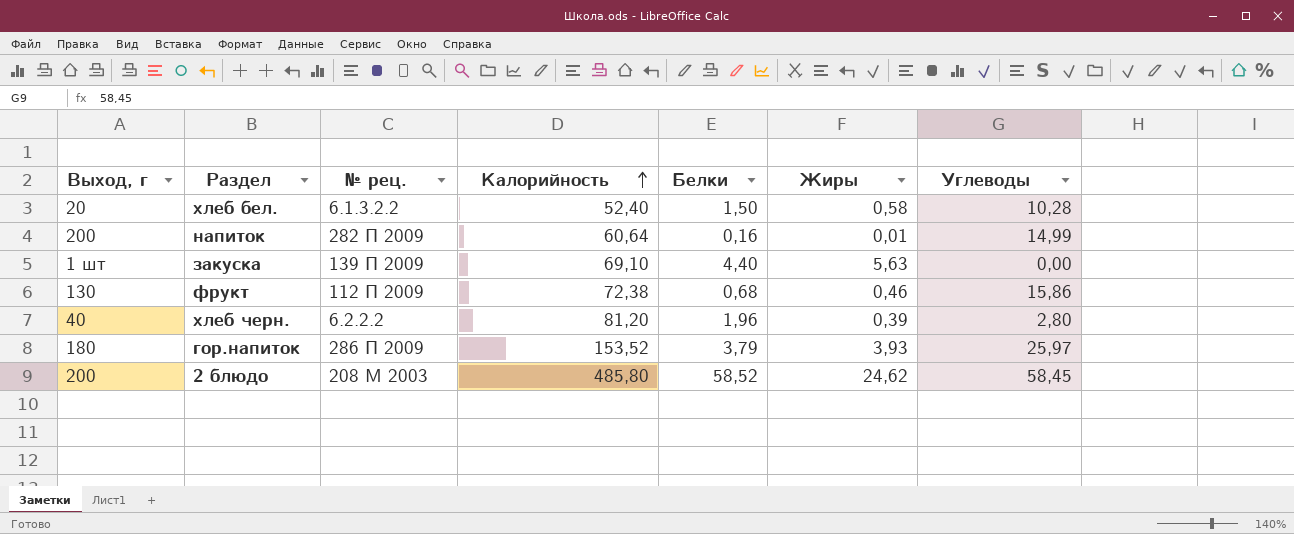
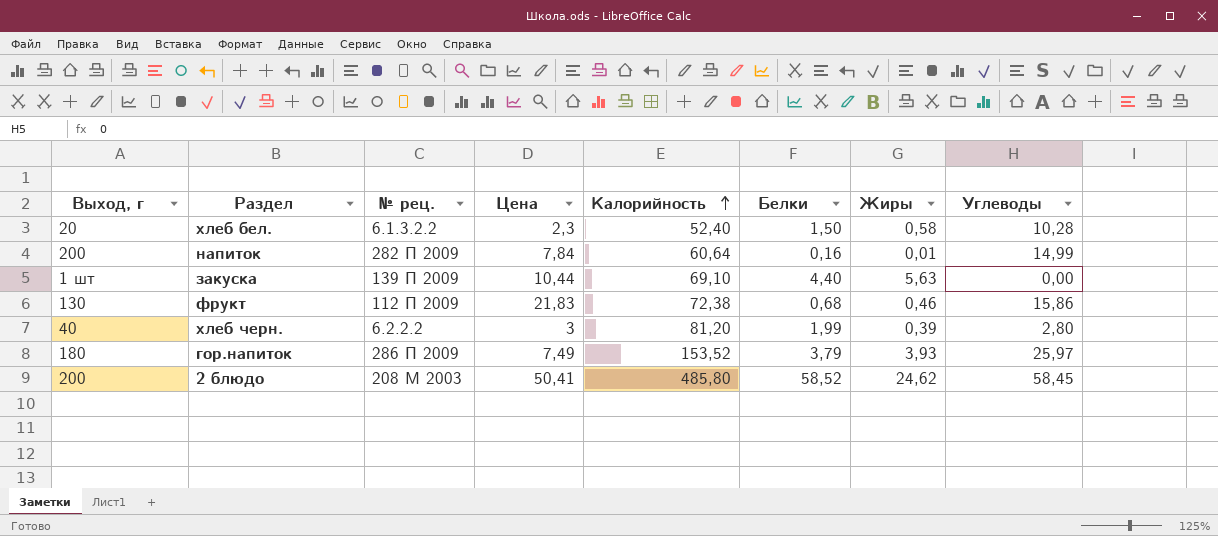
column Цена | position: none -> 4
хлеб черн. | Белки: 1,96 -> 1,99

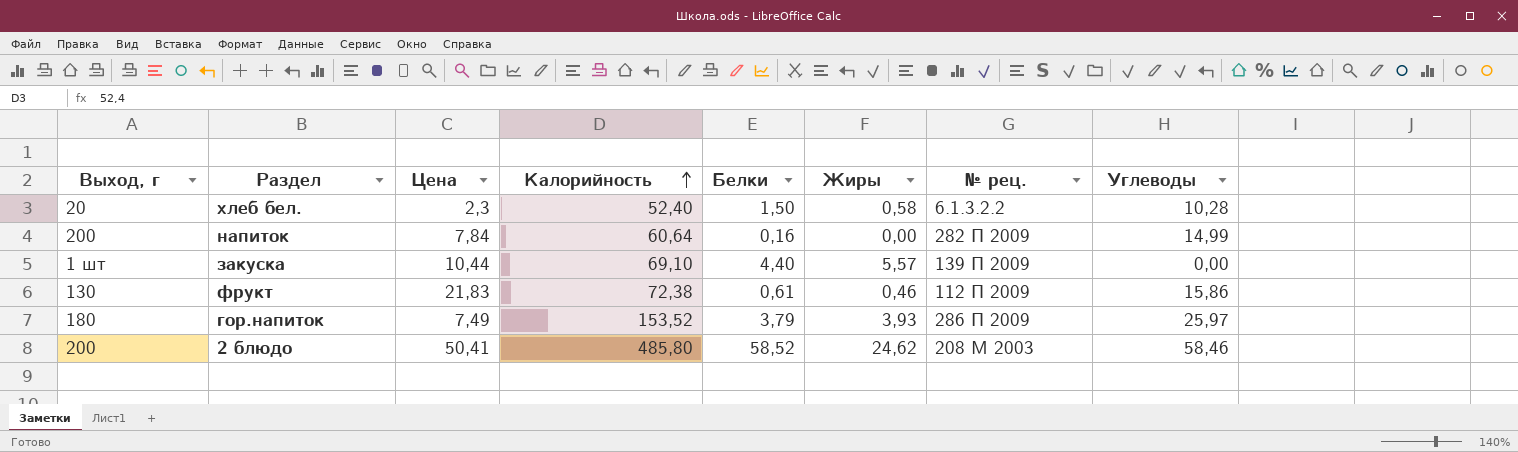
column № рец. | position: 3 -> 7
row хлеб черн.: 40 | 6.2.2.2 | 3 | 81,20 | 1,99 | 0,39 | 2,80 -> none
напиток | Жиры: 0,01 -> 0,00
закуска | Жиры: 5,63 -> 5,57
фрукт | Белки: 0,68 -> 0,61
2 блюдо | Углеводы: 58,45 -> 58,46

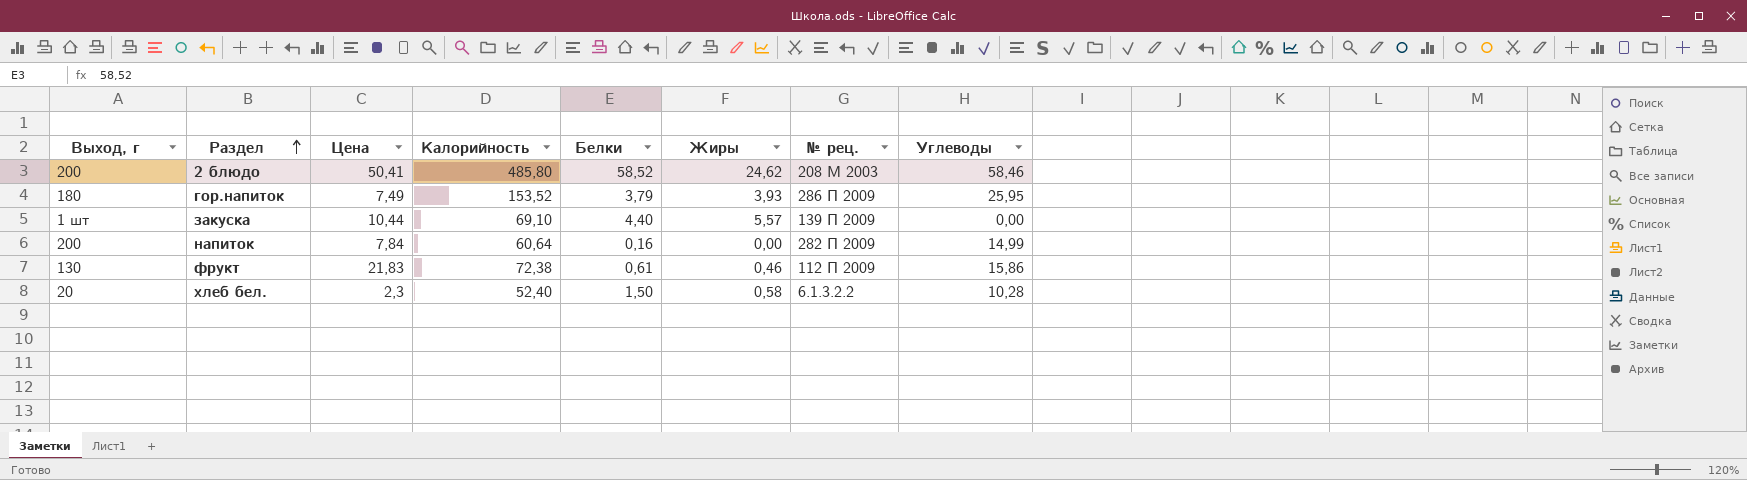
row order: Калорийность ascending -> Раздел ascending
гор.напиток | Углеводы: 25,97 -> 25,95

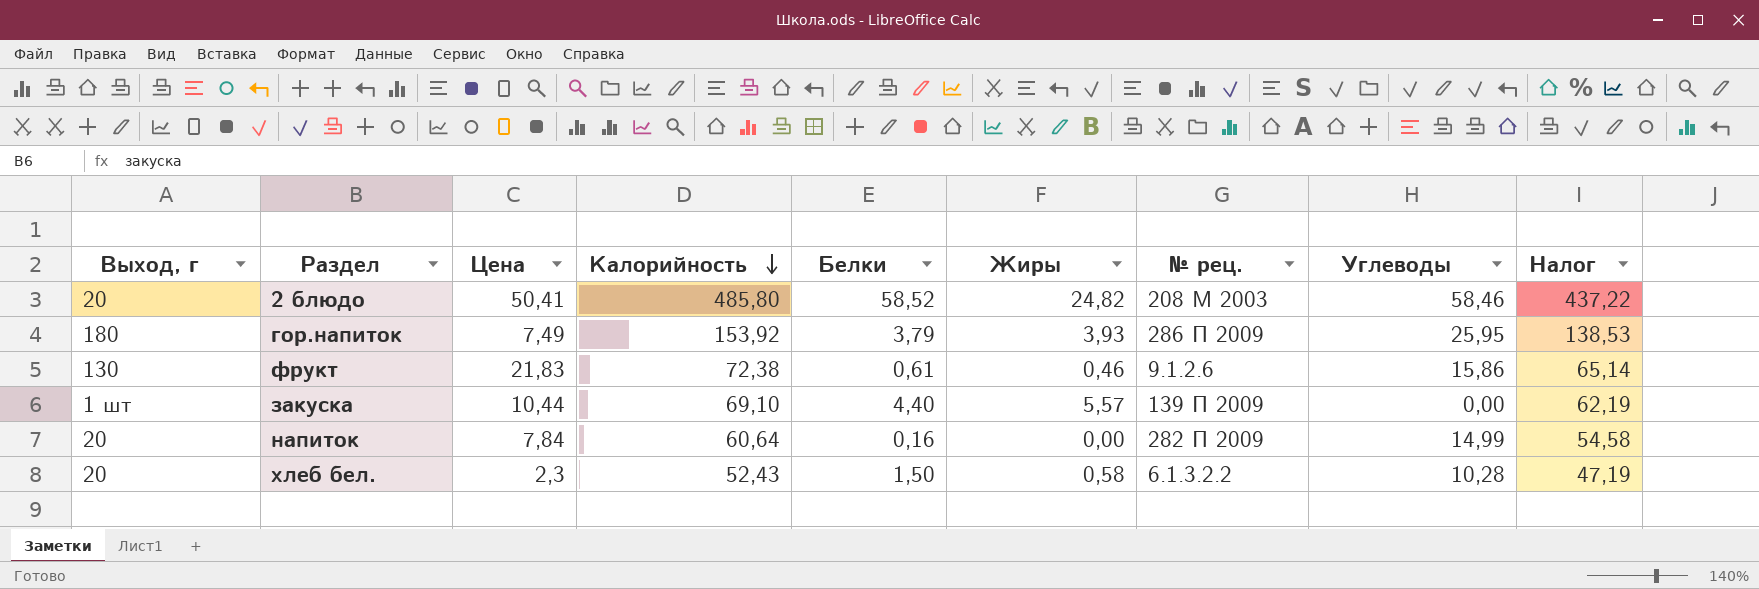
row order: Раздел ascending -> Калорийность descending
column Налог | formula: none -> [Калорийность] * 0,9
2 блюдо | Выход, г: 200 -> 20
2 блюдо | Жиры: 24,62 -> 24,82
гор.напиток | Калорийность: 153,52 -> 153,92
фрукт | № рец.: 112 П 2009 -> 9.1.2.6
напиток | Выход, г: 200 -> 20
хлеб бел. | Калорийность: 52,40 -> 52,43

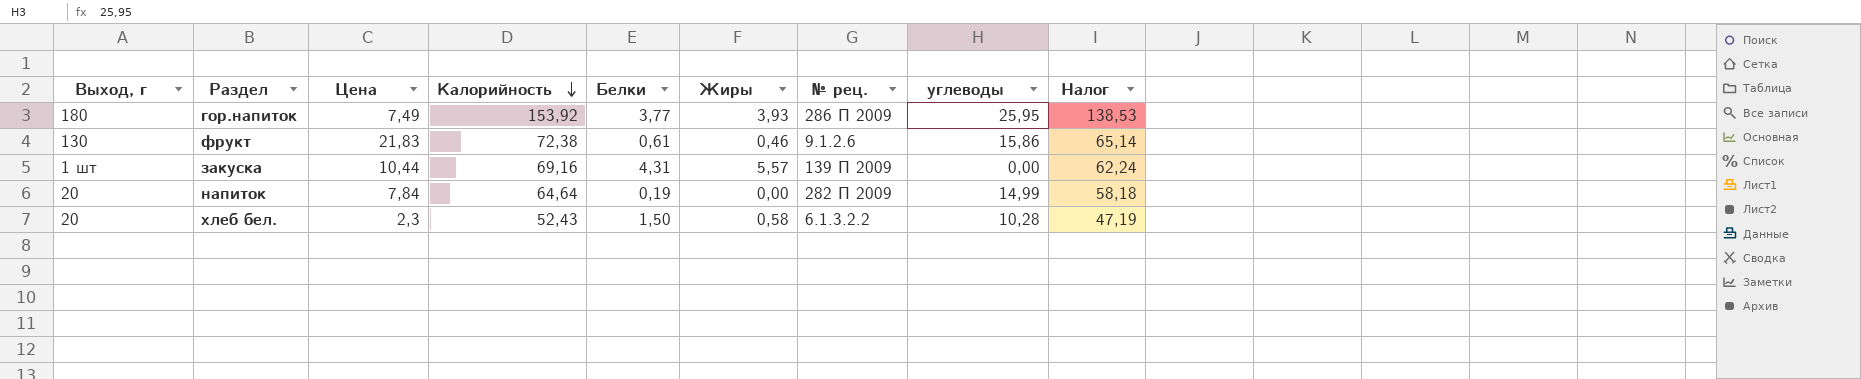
column name: Углеводы -> углеводы
row 2 блюдо: 20 | 50,41 | 485,80 | 58,52 | 24,82 | 208 М 2003 | 58,46 | 437,22 -> none
гор.напиток | Белки: 3,79 -> 3,77
закуска | Калорийность: 69,10 -> 69,16
закуска | Белки: 4,40 -> 4,31
закуска | Налог: 62,19 -> 62,24
напиток | Калорийность: 60,64 -> 64,64
напиток | Белки: 0,16 -> 0,19
напиток | Налог: 54,58 -> 58,18

